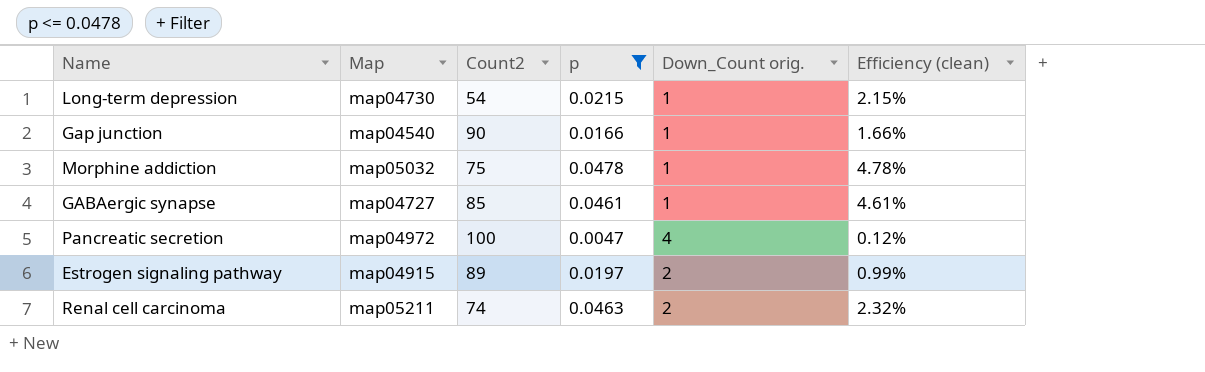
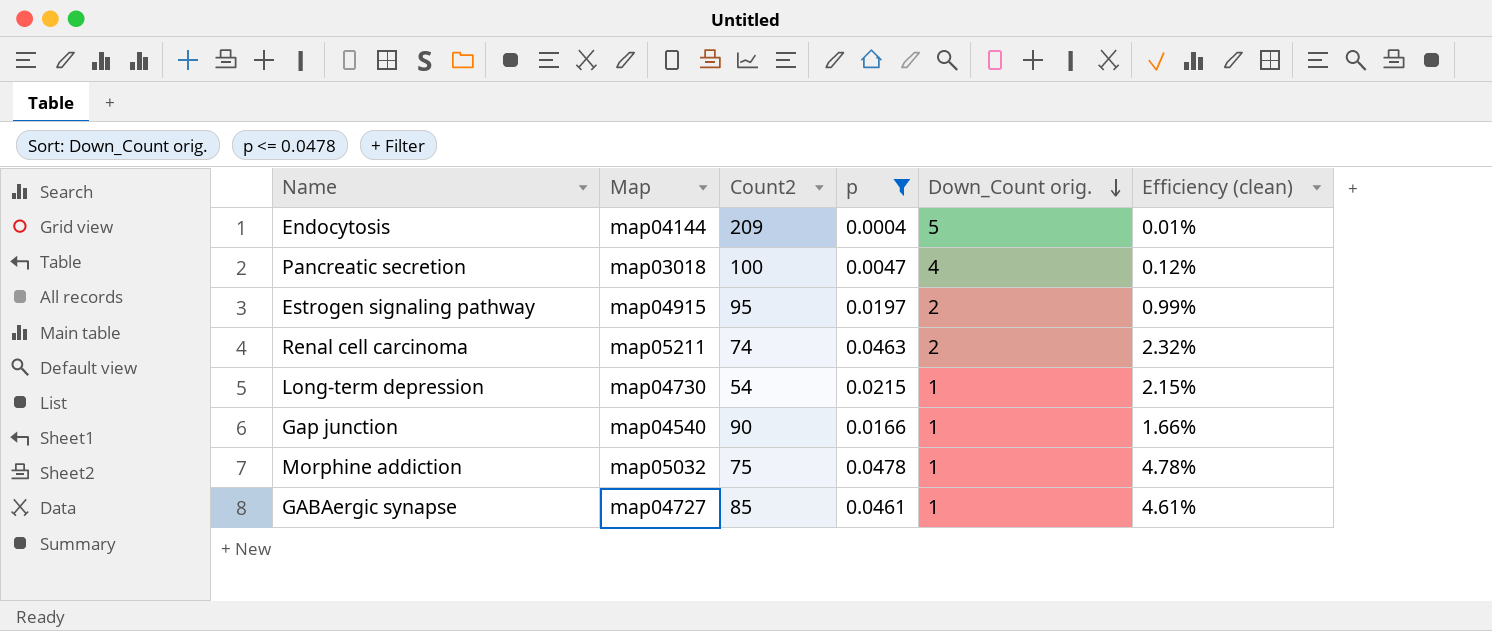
row order: none -> Down_Count orig. descending
row Endocytosis: none -> map04144 | 209 | 0.0004 | 5 | 0.01%
Pancreatic secretion | Map: map04972 -> map03018
Estrogen signaling pathway | Count2: 89 -> 95

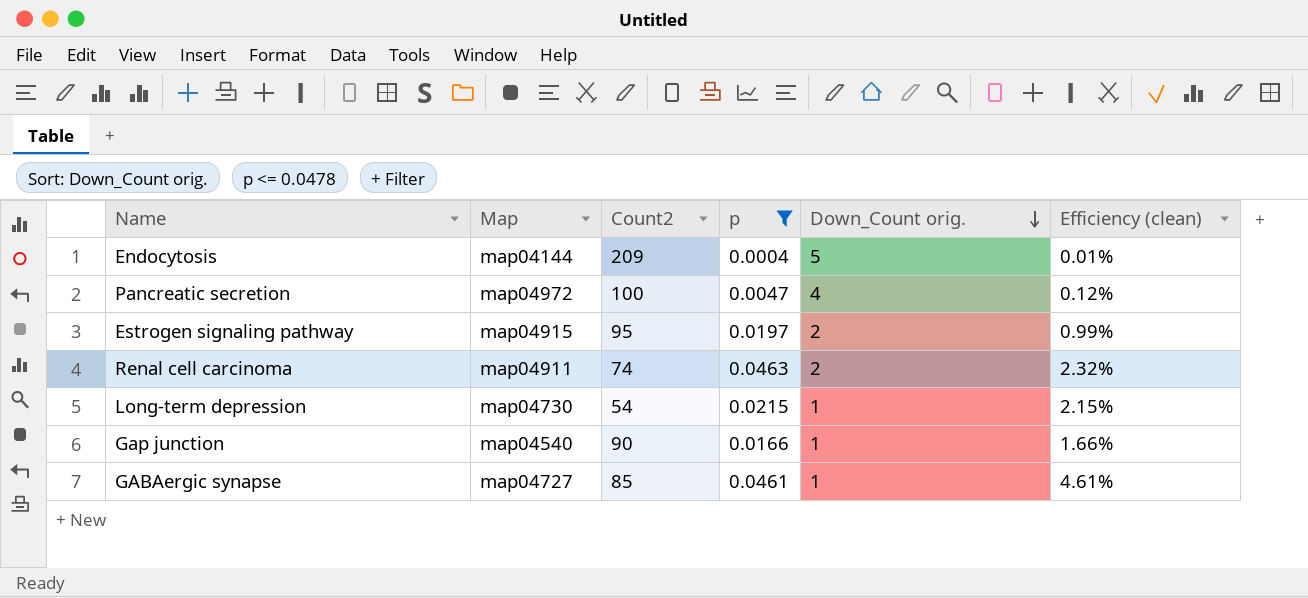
row Morphine addiction: map05032 | 75 | 0.0478 | 1 | 4.78% -> none
Pancreatic secretion | Map: map03018 -> map04972
Renal cell carcinoma | Map: map05211 -> map04911

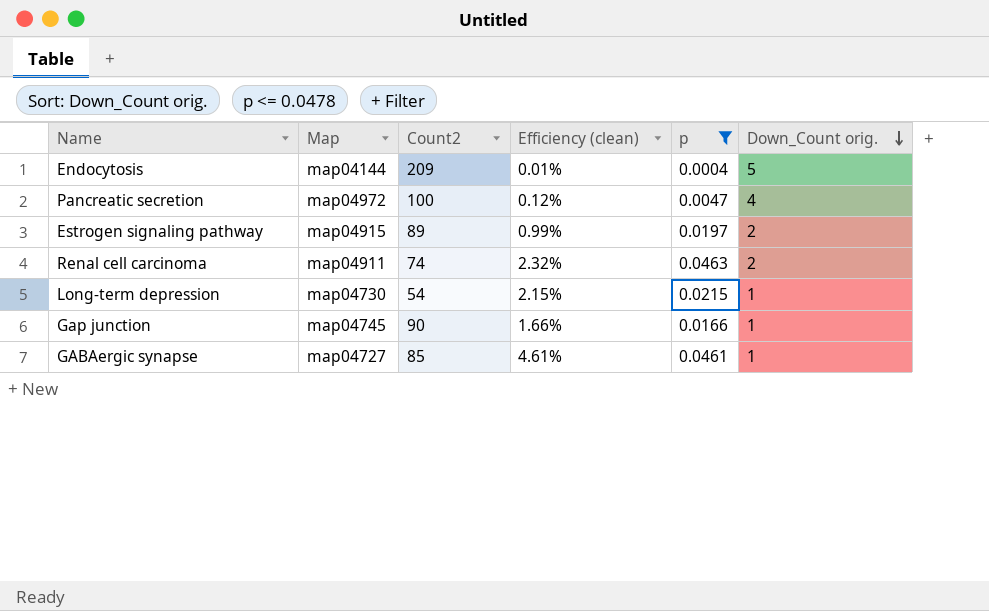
column Efficiency (clean) | position: 6 -> 4
Estrogen signaling pathway | Count2: 95 -> 89
Gap junction | Map: map04540 -> map04745

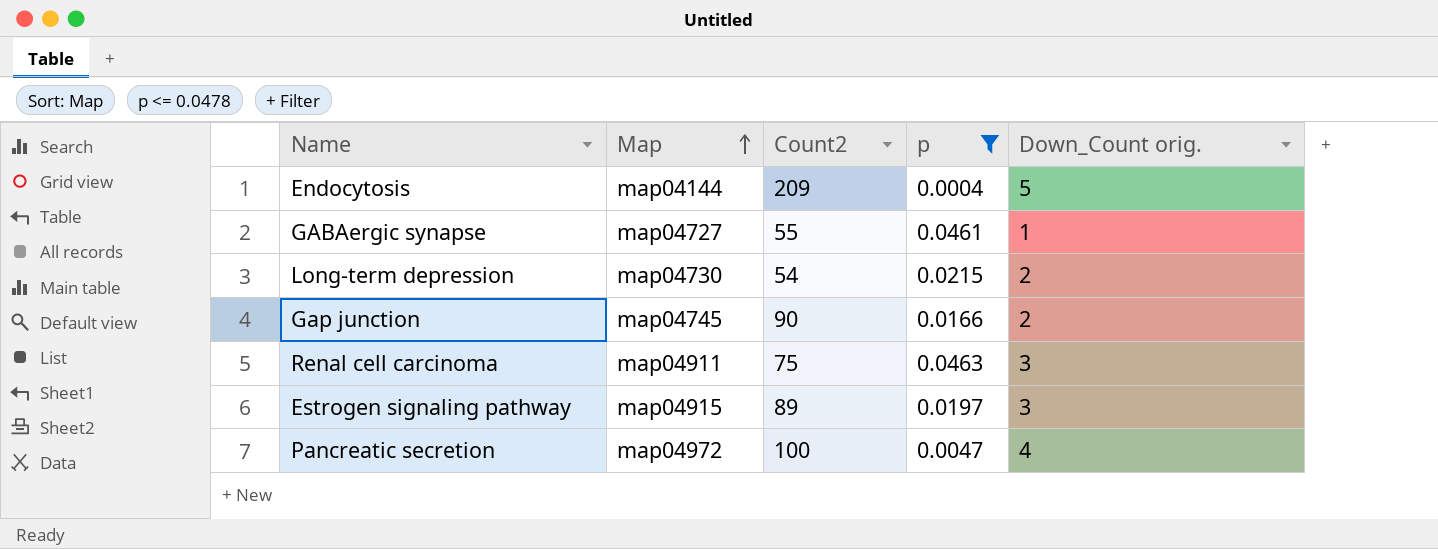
row order: Down_Count orig. descending -> Map ascending
column Efficiency (clean) | formula: [p] / [Down_Count orig.] -> none
GABAergic synapse | Count2: 85 -> 55
Long-term depression | Down_Count orig.: 1 -> 2
Gap junction | Down_Count orig.: 1 -> 2
Renal cell carcinoma | Count2: 74 -> 75
Renal cell carcinoma | Down_Count orig.: 2 -> 3
Estrogen signaling pathway | Down_Count orig.: 2 -> 3

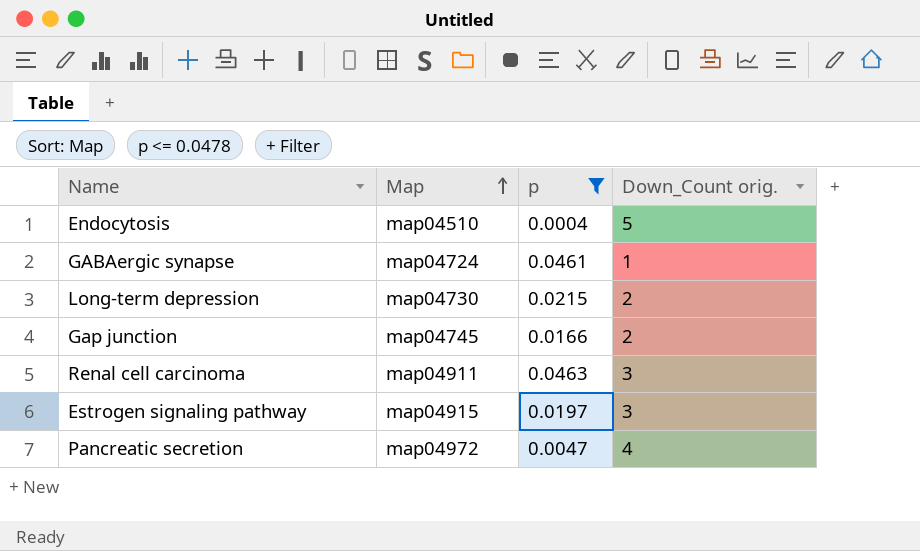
column Count2 | position: 3 -> none
Endocytosis | Map: map04144 -> map04510
GABAergic synapse | Map: map04727 -> map04724

